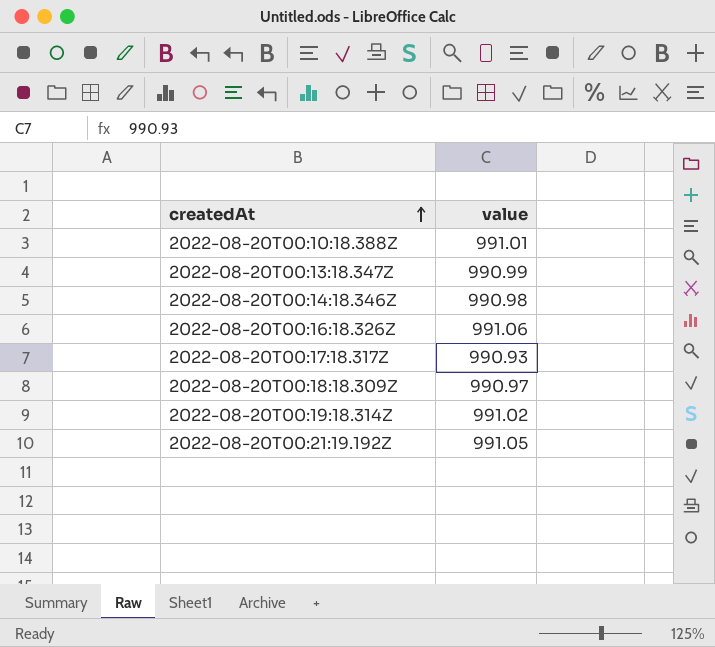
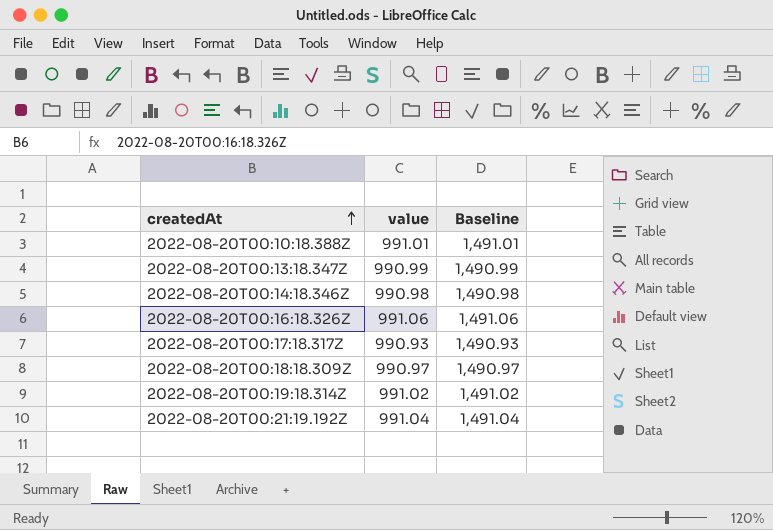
column Baseline | formula: none -> [value] + 500
2022-08-20T00:21:19.192Z | value: 991.05 -> 991.04

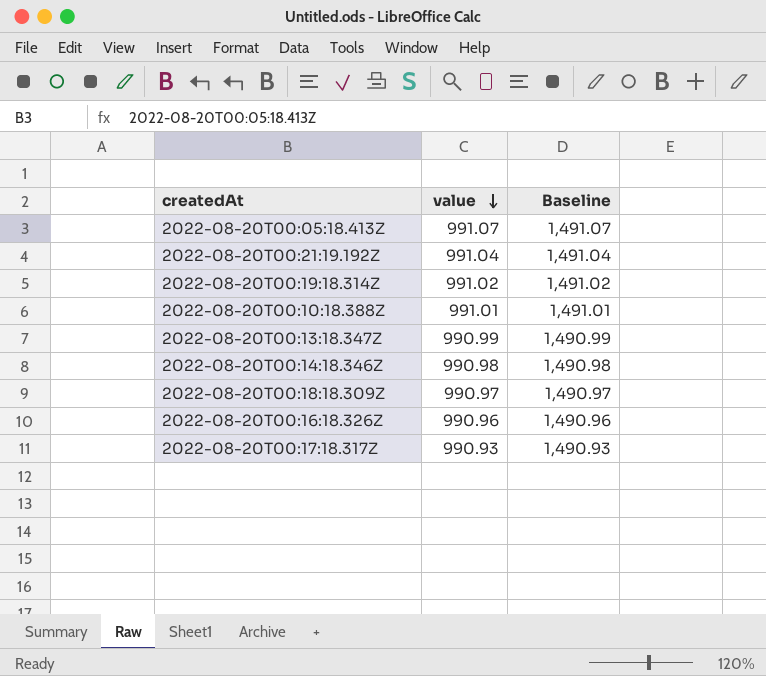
row order: createdAt ascending -> value descending
row 2022-08-20T00:05:18.413Z: none -> 991.07 | 1,491.07
2022-08-20T00:16:18.326Z | value: 991.06 -> 990.96
2022-08-20T00:16:18.326Z | Baseline: 1,491.06 -> 1,490.96

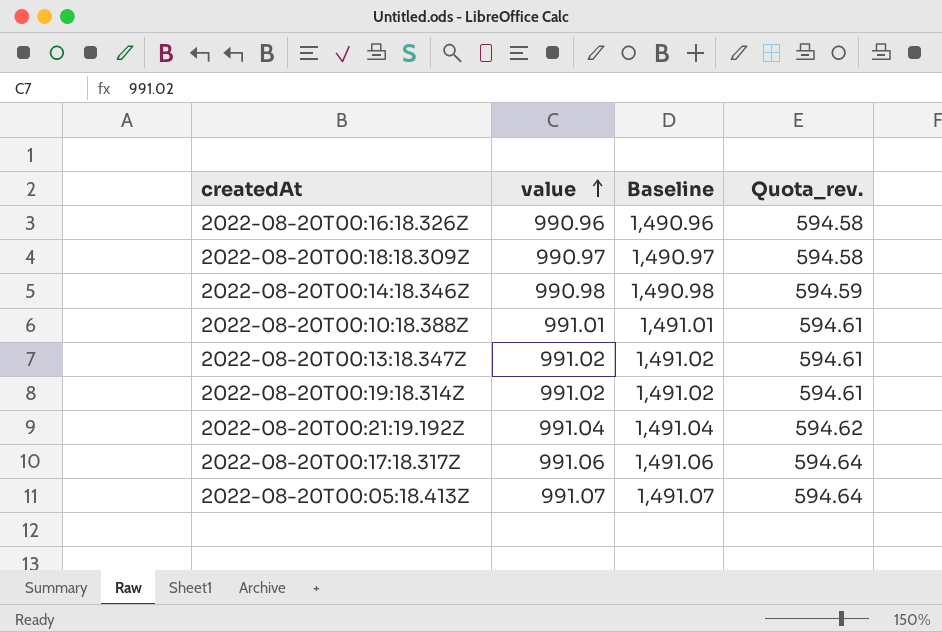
row order: value descending -> value ascending
column Quota_rev. | formula: none -> [value] * 0.6
2022-08-20T00:13:18.347Z | value: 990.99 -> 991.02
2022-08-20T00:13:18.347Z | Baseline: 1,490.99 -> 1,491.02
2022-08-20T00:17:18.317Z | value: 990.93 -> 991.06
2022-08-20T00:17:18.317Z | Baseline: 1,490.93 -> 1,491.06

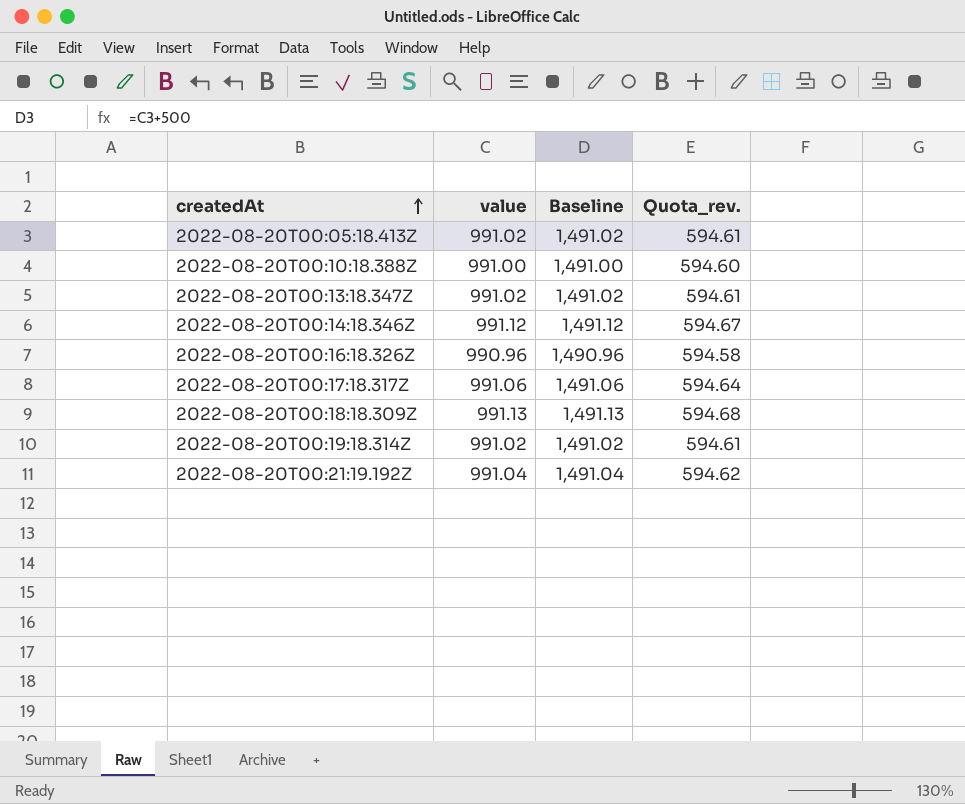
row order: value ascending -> createdAt ascending
2022-08-20T00:05:18.413Z | value: 991.07 -> 991.02
2022-08-20T00:05:18.413Z | Baseline: 1,491.07 -> 1,491.02
2022-08-20T00:05:18.413Z | Quota_rev.: 594.64 -> 594.61
2022-08-20T00:10:18.388Z | value: 991.01 -> 991.00
2022-08-20T00:10:18.388Z | Baseline: 1,491.01 -> 1,491.00
2022-08-20T00:10:18.388Z | Quota_rev.: 594.61 -> 594.60
2022-08-20T00:14:18.346Z | value: 990.98 -> 991.12
2022-08-20T00:14:18.346Z | Baseline: 1,490.98 -> 1,491.12
2022-08-20T00:14:18.346Z | Quota_rev.: 594.59 -> 594.67
2022-08-20T00:18:18.309Z | value: 990.97 -> 991.13
2022-08-20T00:18:18.309Z | Baseline: 1,490.97 -> 1,491.13
2022-08-20T00:18:18.309Z | Quota_rev.: 594.58 -> 594.68

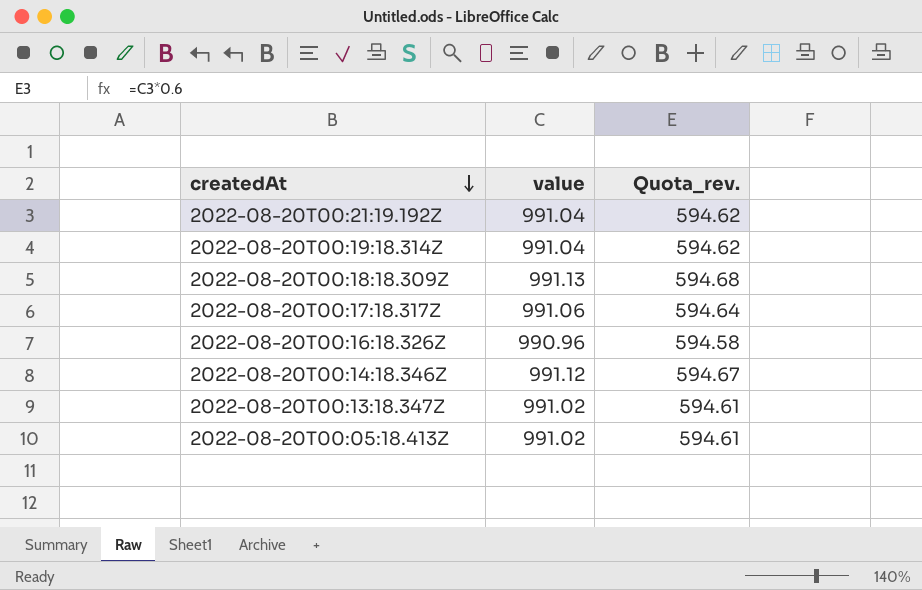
row order: createdAt ascending -> createdAt descending
column Baseline | formula: [value] + 500 -> none
row 2022-08-20T00:10:18.388Z: 991.00 | 1,491.00 | 594.60 -> none
2022-08-20T00:19:18.314Z | value: 991.02 -> 991.04
2022-08-20T00:19:18.314Z | Quota_rev.: 594.61 -> 594.62

